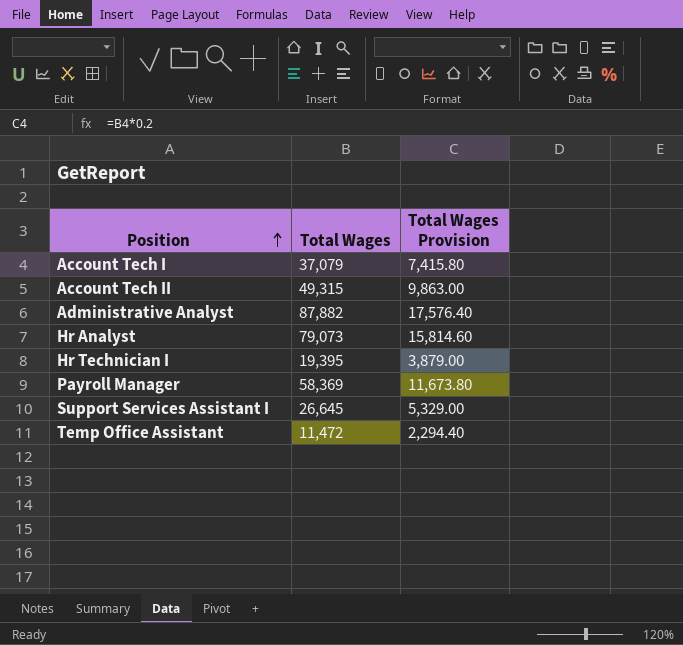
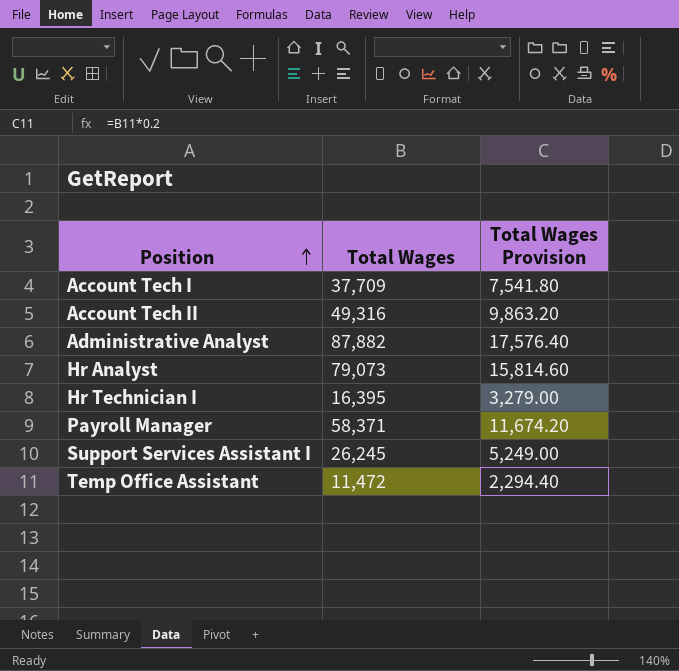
Account Tech I | Total Wages: 37,079 -> 37,709
Account Tech I | Total Wages Provision: 7,415.80 -> 7,541.80
Account Tech II | Total Wages: 49,315 -> 49,316
Account Tech II | Total Wages Provision: 9,863.00 -> 9,863.20
Hr Technician I | Total Wages: 19,395 -> 16,395
Hr Technician I | Total Wages Provision: 3,879.00 -> 3,279.00
Payroll Manager | Total Wages: 58,369 -> 58,371
Payroll Manager | Total Wages Provision: 11,673.80 -> 11,674.20
Support Services Assistant I | Total Wages: 26,645 -> 26,245
Support Services Assistant I | Total Wages Provision: 5,329.00 -> 5,249.00

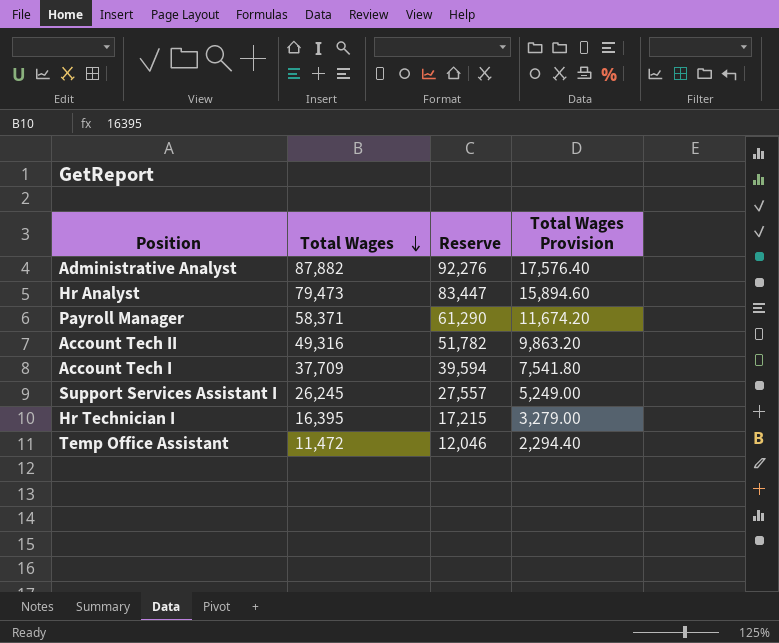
row order: Position ascending -> Total Wages descending
column Reserve | formula: none -> [Total Wages] * 1.05
Hr Analyst | Total Wages: 79,073 -> 79,473
Hr Analyst | Total Wages Provision: 15,814.60 -> 15,894.60

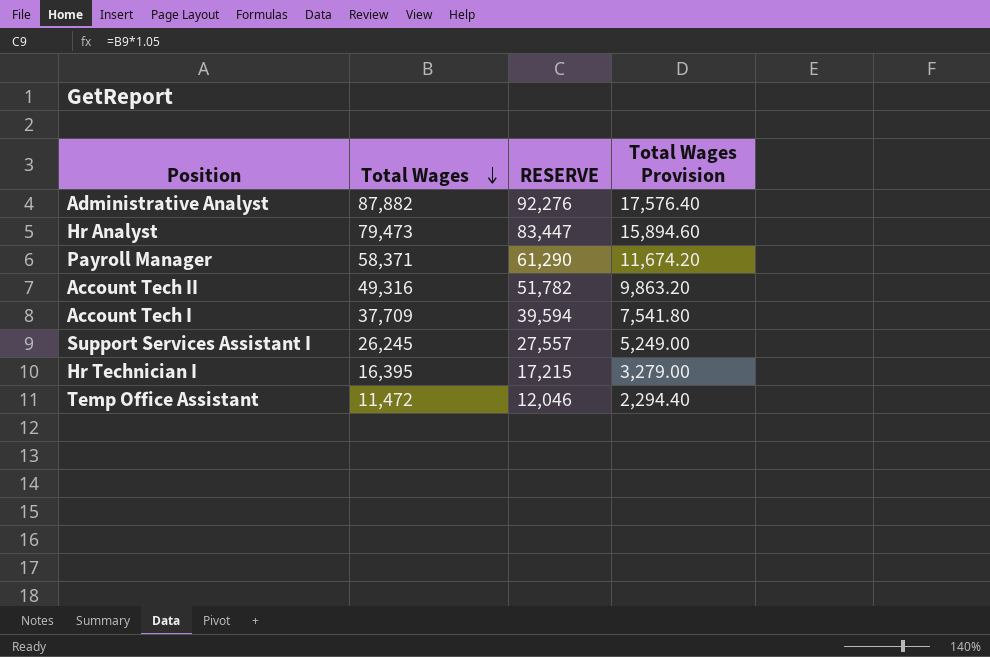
column name: Reserve -> RESERVE

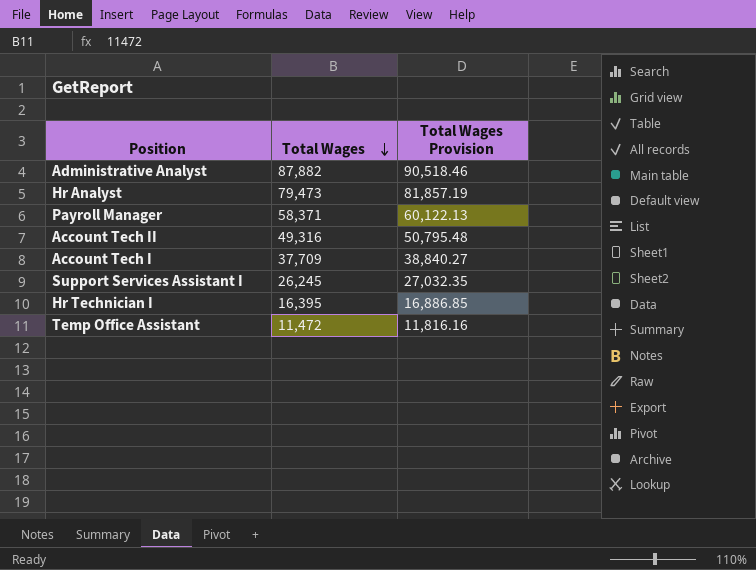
column RESERVE | formula: [Total Wages] * 1.05 -> none
column Total Wages Provision | formula: [Total Wages] * 0.2 -> [Total Wages] * 1.03

